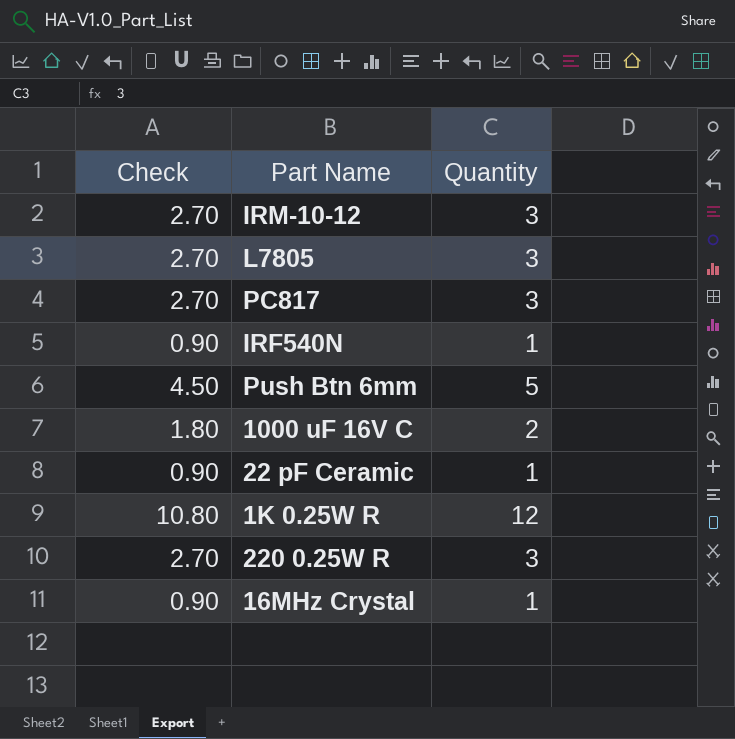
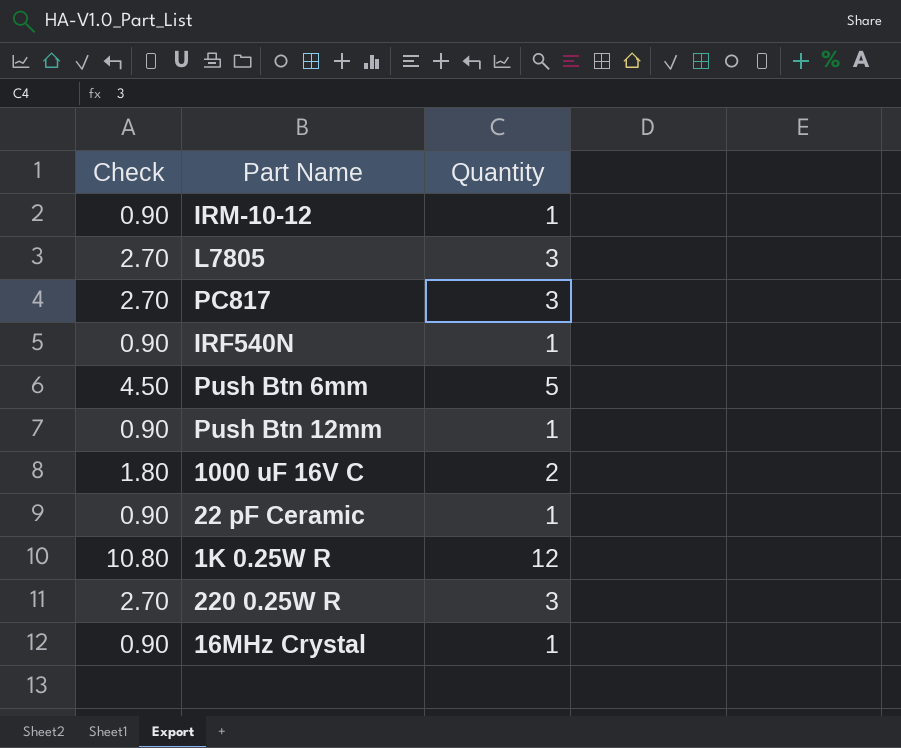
IRM-10-12 | Check: 2.70 -> 0.90
IRM-10-12 | Quantity: 3 -> 1
row Push Btn 12mm: none -> 0.90 | 1

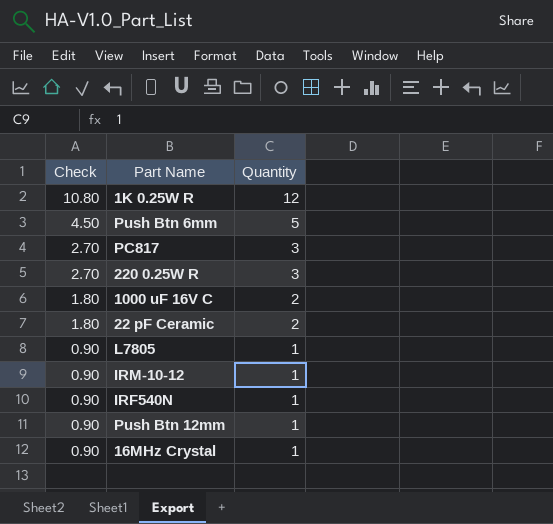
row order: none -> Check descending
22 pF Ceramic | Check: 0.90 -> 1.80
22 pF Ceramic | Quantity: 1 -> 2
L7805 | Check: 2.70 -> 0.90
L7805 | Quantity: 3 -> 1

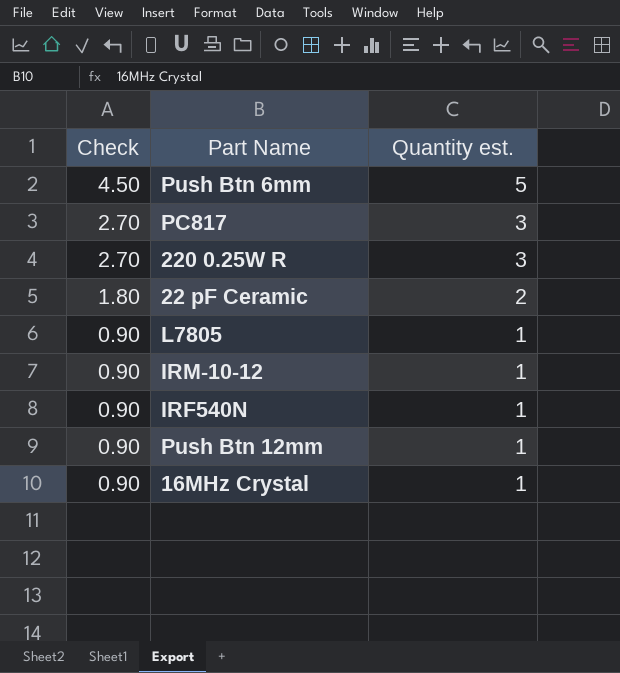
column name: Quantity -> Quantity est.
row 1K 0.25W R: 10.80 | 12 -> none
row 1000 uF 16V C: 1.80 | 2 -> none

